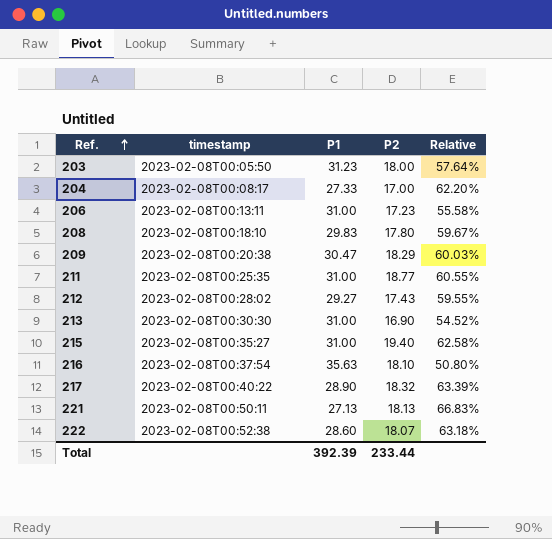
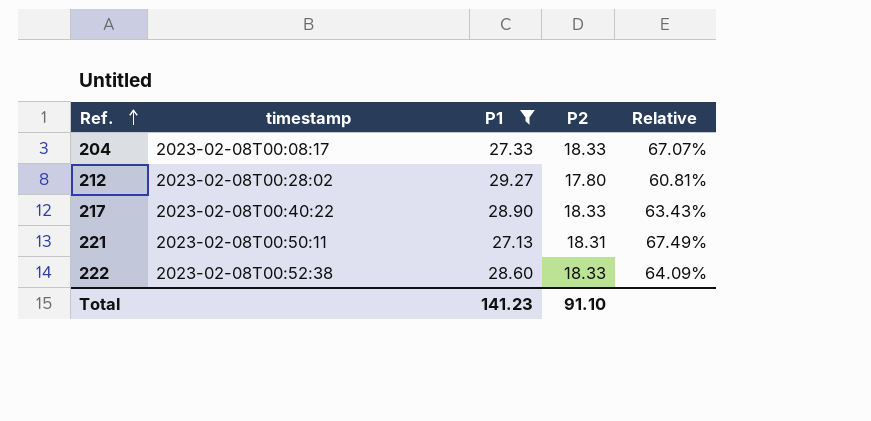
filter: none -> P1 <= 29.27
204 | P2: 17.00 -> 18.33
204 | Relative: 62.20% -> 67.07%
212 | P2: 17.43 -> 17.80
212 | Relative: 59.55% -> 60.81%
217 | P2: 18.32 -> 18.33
217 | Relative: 63.39% -> 63.43%
221 | P2: 18.13 -> 18.31
221 | Relative: 66.83% -> 67.49%
222 | P2: 18.07 -> 18.33
222 | Relative: 63.18% -> 64.09%
Total | P1: 392.39 -> 141.23
Total | P2: 233.44 -> 91.10

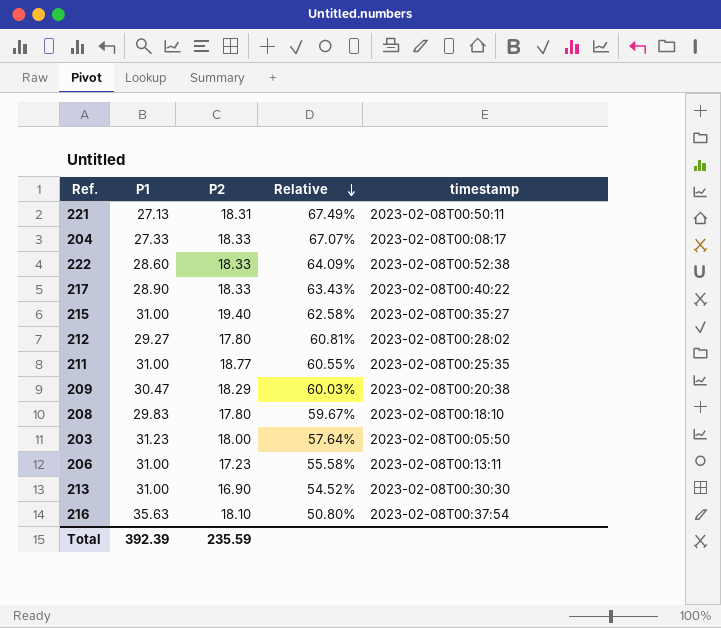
filter: P1 <= 29.27 -> none
row order: Ref. ascending -> Relative descending
column timestamp | position: 2 -> 5
Total | P1: 141.23 -> 392.39
Total | P2: 91.10 -> 235.59

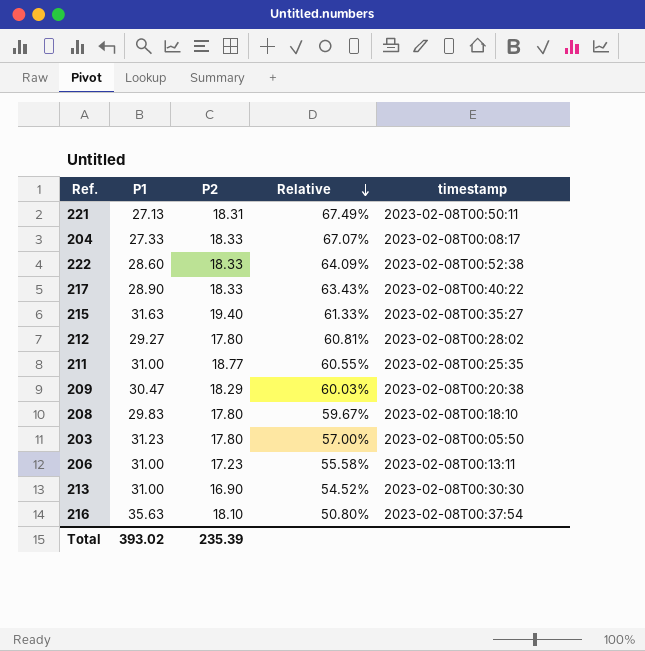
215 | P1: 31.00 -> 31.63
215 | Relative: 62.58% -> 61.33%
203 | P2: 18.00 -> 17.80
203 | Relative: 57.64% -> 57.00%
Total | P1: 392.39 -> 393.02
Total | P2: 235.59 -> 235.39

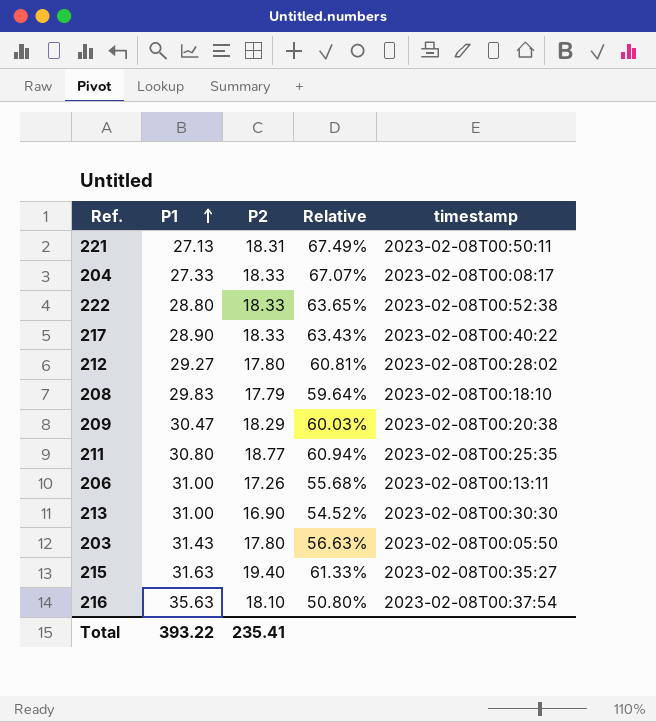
row order: Relative descending -> P1 ascending
222 | P1: 28.60 -> 28.80
222 | Relative: 64.09% -> 63.65%
208 | P2: 17.80 -> 17.79
208 | Relative: 59.67% -> 59.64%
211 | P1: 31.00 -> 30.80
211 | Relative: 60.55% -> 60.94%
206 | P2: 17.23 -> 17.26
206 | Relative: 55.58% -> 55.68%
203 | P1: 31.23 -> 31.43
203 | Relative: 57.00% -> 56.63%
Total | P1: 393.02 -> 393.22
Total | P2: 235.39 -> 235.41

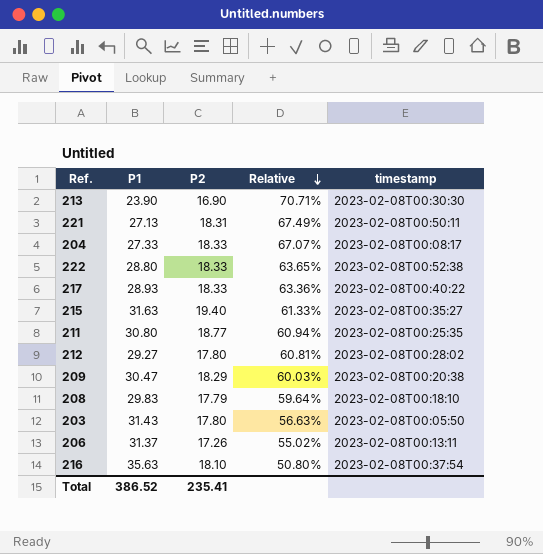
row order: P1 ascending -> Relative descending
213 | P1: 31.00 -> 23.90
213 | Relative: 54.52% -> 70.71%
217 | P1: 28.90 -> 28.93
217 | Relative: 63.43% -> 63.36%
206 | P1: 31.00 -> 31.37
206 | Relative: 55.68% -> 55.02%
Total | P1: 393.22 -> 386.52

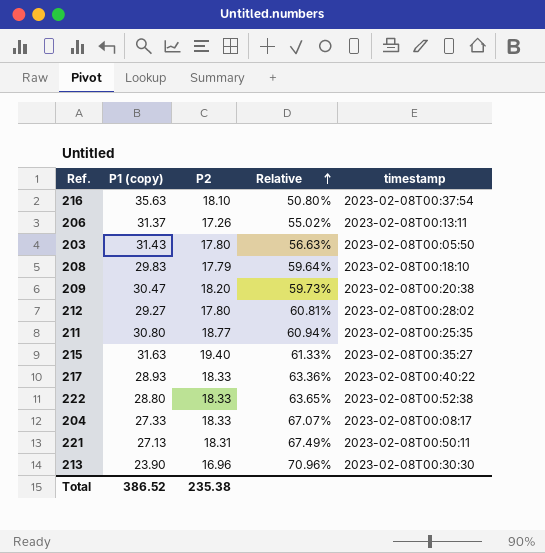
row order: Relative descending -> Relative ascending
column name: P1 -> P1 (copy)
209 | P2: 18.29 -> 18.20
209 | Relative: 60.03% -> 59.73%
213 | P2: 16.90 -> 16.96
213 | Relative: 70.71% -> 70.96%
Total | P2: 235.41 -> 235.38

